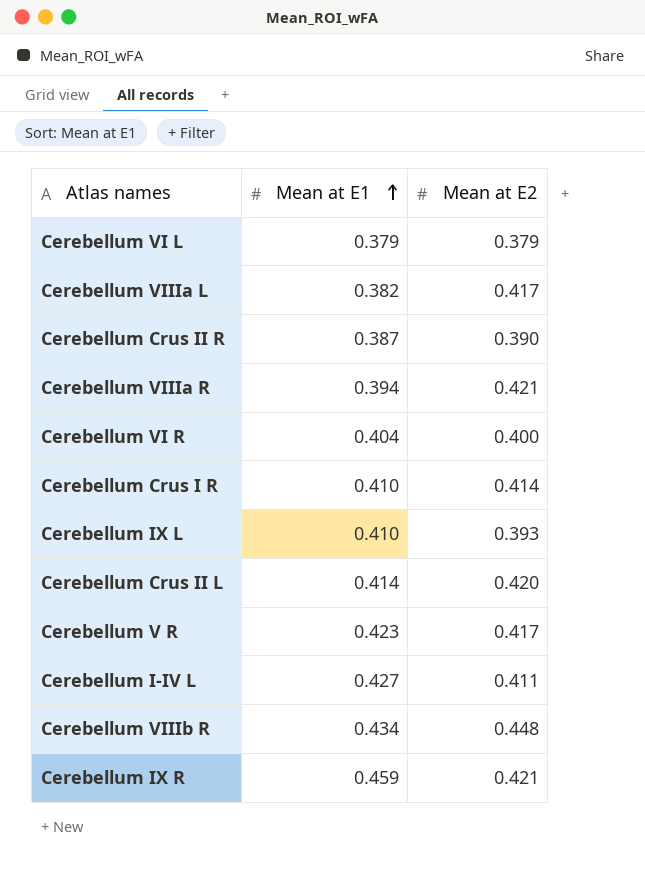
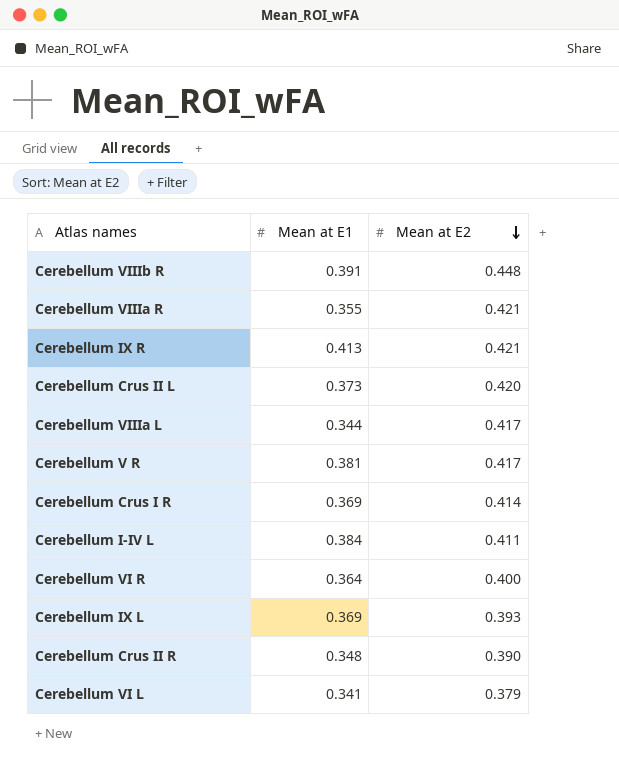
row order: Mean at E1 ascending -> Mean at E2 descending
Cerebellum VIIIb R | Mean at E1: 0.434 -> 0.391
Cerebellum VIIIa R | Mean at E1: 0.394 -> 0.355
Cerebellum IX R | Mean at E1: 0.459 -> 0.413
Cerebellum Crus II L | Mean at E1: 0.414 -> 0.373
Cerebellum VIIIa L | Mean at E1: 0.382 -> 0.344
Cerebellum V R | Mean at E1: 0.423 -> 0.381
Cerebellum Crus I R | Mean at E1: 0.410 -> 0.369
Cerebellum I-IV L | Mean at E1: 0.427 -> 0.384
Cerebellum VI R | Mean at E1: 0.404 -> 0.364
Cerebellum IX L | Mean at E1: 0.410 -> 0.369
Cerebellum Crus II R | Mean at E1: 0.387 -> 0.348
Cerebellum VI L | Mean at E1: 0.379 -> 0.341

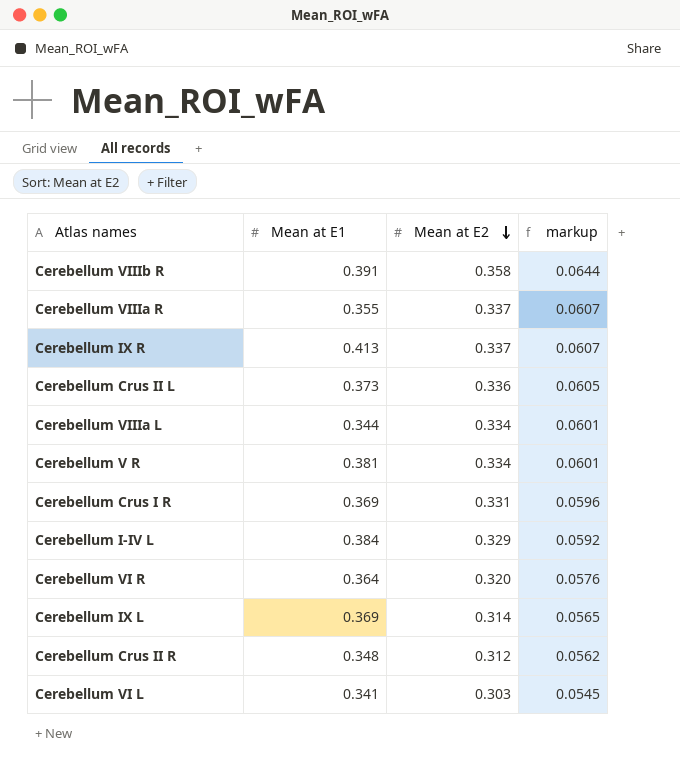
column markup | formula: none -> [Mean at E2] * 0.18
Cerebellum VIIIb R | Mean at E2: 0.448 -> 0.358
Cerebellum VIIIa R | Mean at E2: 0.421 -> 0.337
Cerebellum IX R | Mean at E2: 0.421 -> 0.337
Cerebellum Crus II L | Mean at E2: 0.420 -> 0.336
Cerebellum VIIIa L | Mean at E2: 0.417 -> 0.334
Cerebellum V R | Mean at E2: 0.417 -> 0.334
Cerebellum Crus I R | Mean at E2: 0.414 -> 0.331
Cerebellum I-IV L | Mean at E2: 0.411 -> 0.329
Cerebellum VI R | Mean at E2: 0.400 -> 0.320
Cerebellum IX L | Mean at E2: 0.393 -> 0.314
Cerebellum Crus II R | Mean at E2: 0.390 -> 0.312
Cerebellum VI L | Mean at E2: 0.379 -> 0.303

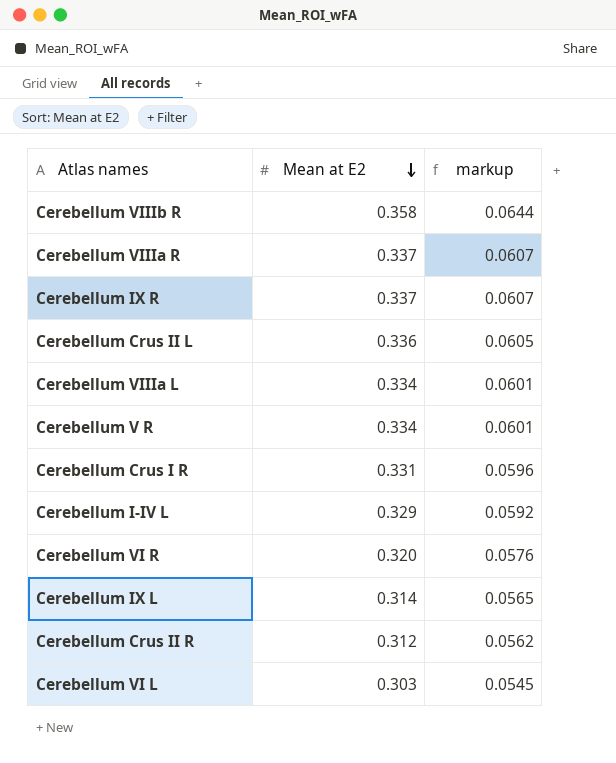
column Mean at E1 | position: 2 -> none

